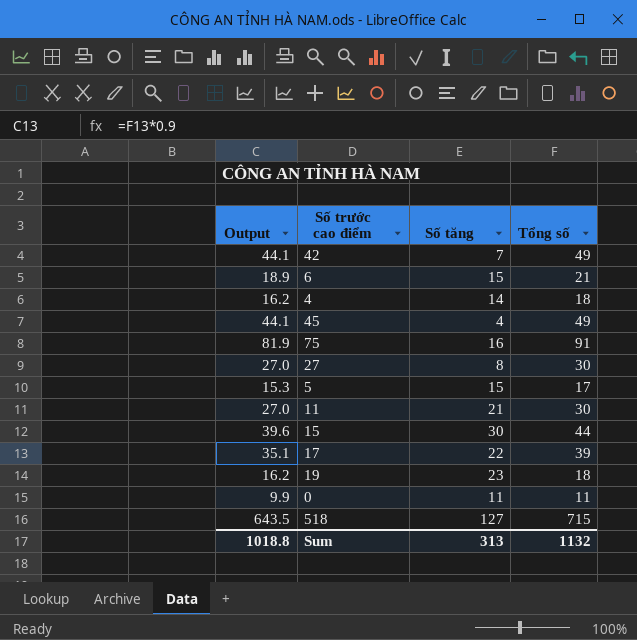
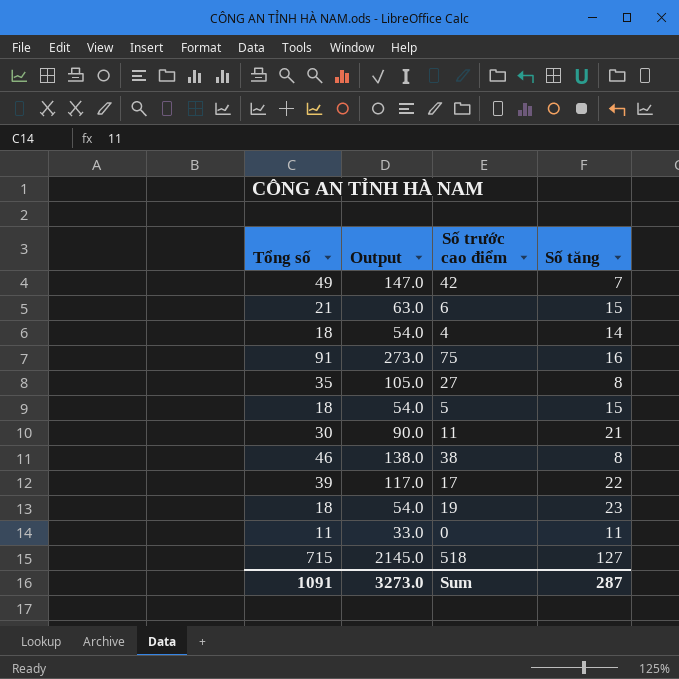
column Tổng số | position: 4 -> 1
column Output | formula: [Tổng số] * 0.9 -> [Tổng số] * 3
row 45: 44.1 | 4 | 49 -> none
row 15: 39.6 | 30 | 44 -> none
27 | Tổng số: 30 -> 35
5 | Tổng số: 17 -> 18
row 38: none -> 46 | 138.0 | 8
Sum | Tổng số: 1132 -> 1091
Sum | Output: 1018.8 -> 3273.0
Sum | Số tăng: 313 -> 287

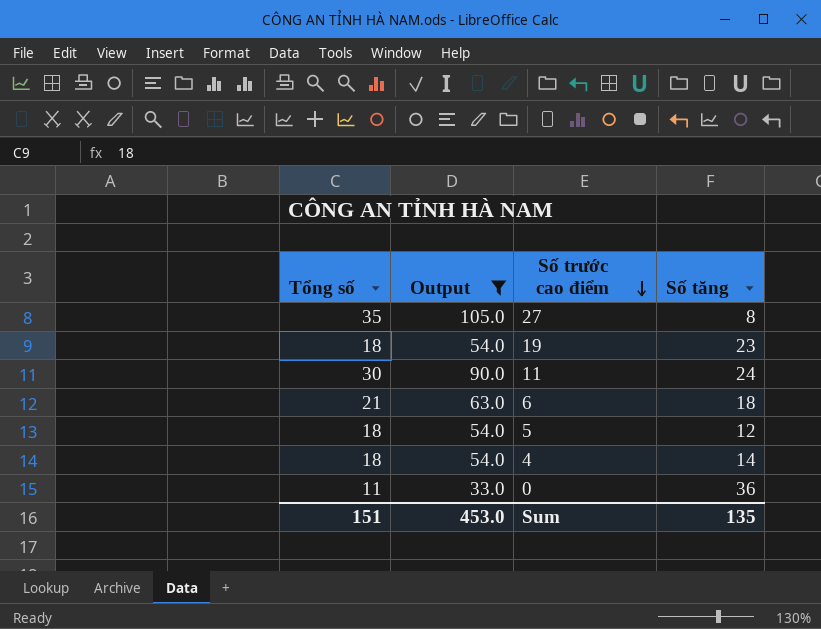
filter: none -> Output <= 105.0
row order: none -> Số trước cao điểm descending
11 | Số tăng: 21 -> 24
6 | Số tăng: 15 -> 18
5 | Số tăng: 15 -> 12
0 | Số tăng: 11 -> 36
Sum | Tổng số: 1091 -> 151
Sum | Output: 3273.0 -> 453.0
Sum | Số tăng: 287 -> 135

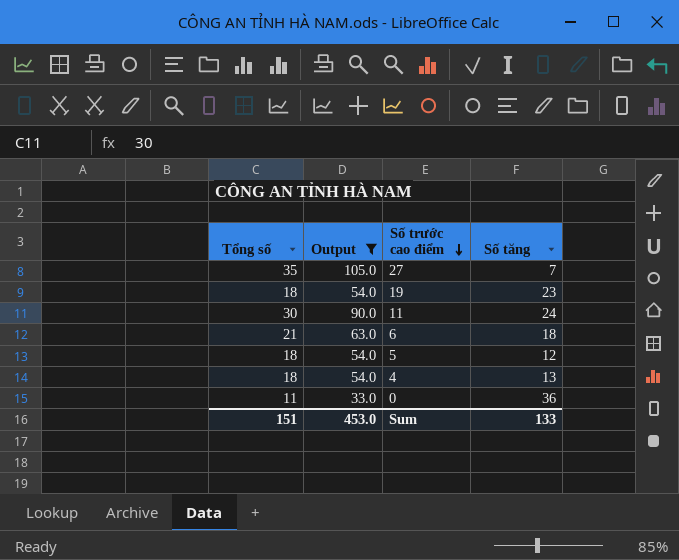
27 | Số tăng: 8 -> 7
4 | Số tăng: 14 -> 13
Sum | Số tăng: 135 -> 133

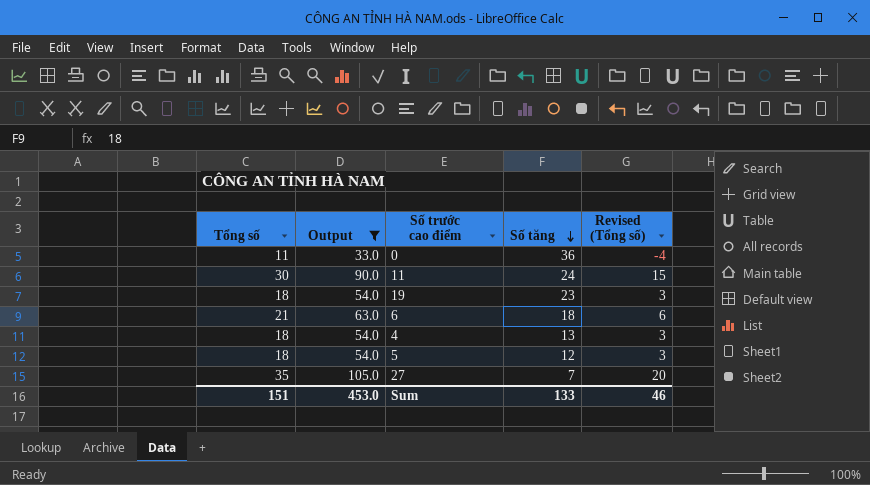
row order: Số trước cao điểm descending -> Số tăng descending
column Revised (Tổng số) | formula: none -> [Tổng số] - 15

